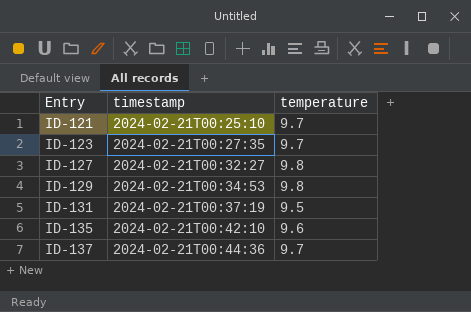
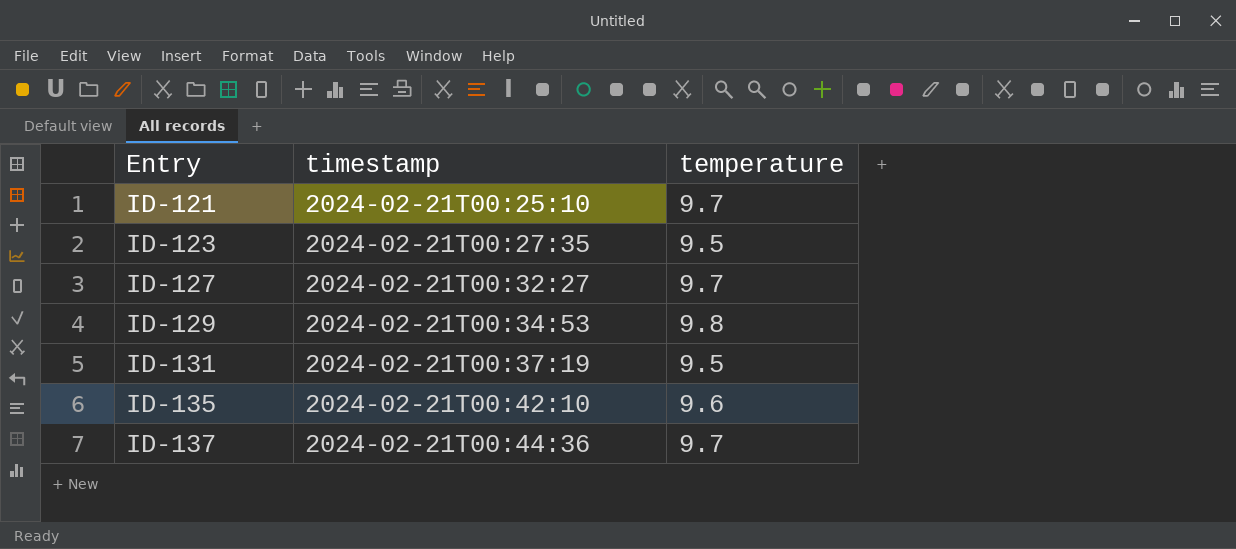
ID-123 | temperature: 9.7 -> 9.5
ID-127 | temperature: 9.8 -> 9.7

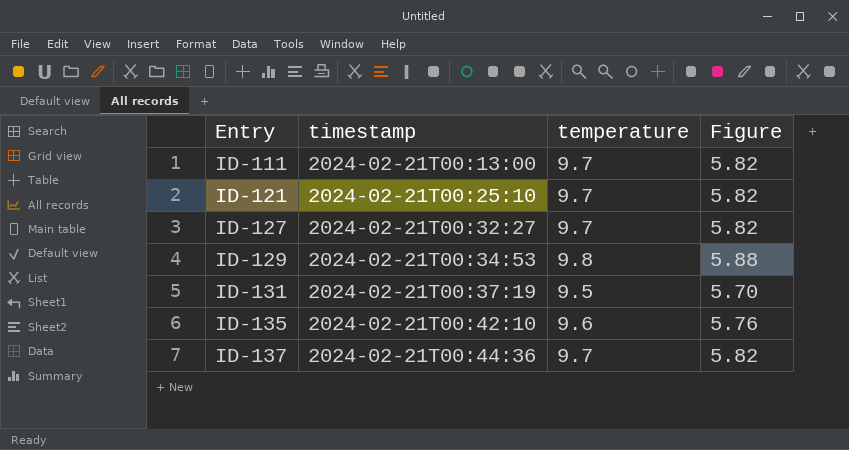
column Figure | formula: none -> [temperature] * 0.6
row ID-123: 2024-02-21T00:27:35 | 9.5 -> none
row ID-111: none -> 2024-02-21T00:13:00 | 9.7 | 5.82

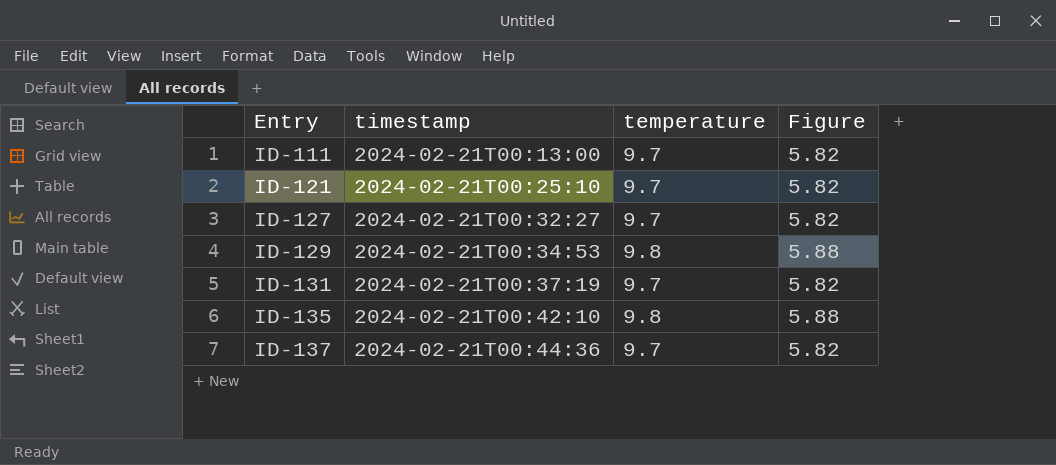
ID-131 | temperature: 9.5 -> 9.7
ID-131 | Figure: 5.70 -> 5.82
ID-135 | temperature: 9.6 -> 9.8
ID-135 | Figure: 5.76 -> 5.88

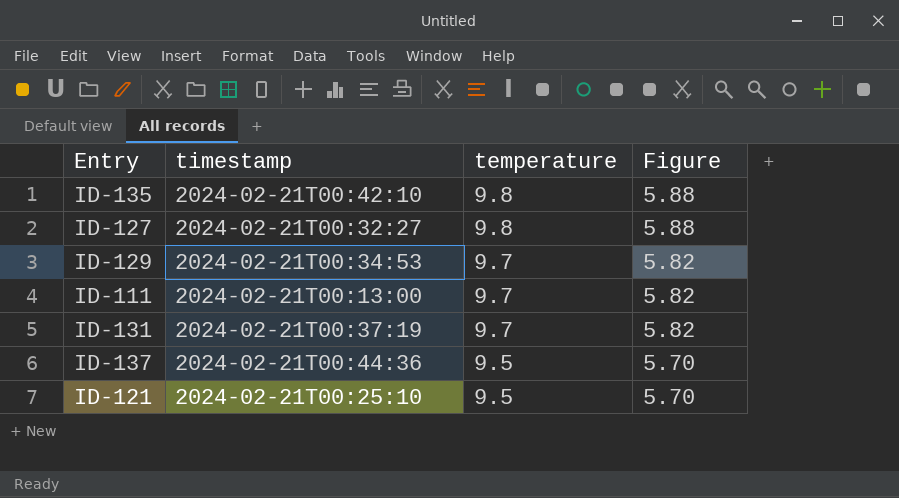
row order: Entry ascending -> temperature descending
ID-127 | temperature: 9.7 -> 9.8
ID-127 | Figure: 5.82 -> 5.88
ID-129 | temperature: 9.8 -> 9.7
ID-129 | Figure: 5.88 -> 5.82
ID-137 | temperature: 9.7 -> 9.5
ID-137 | Figure: 5.82 -> 5.70
ID-121 | temperature: 9.7 -> 9.5
ID-121 | Figure: 5.82 -> 5.70

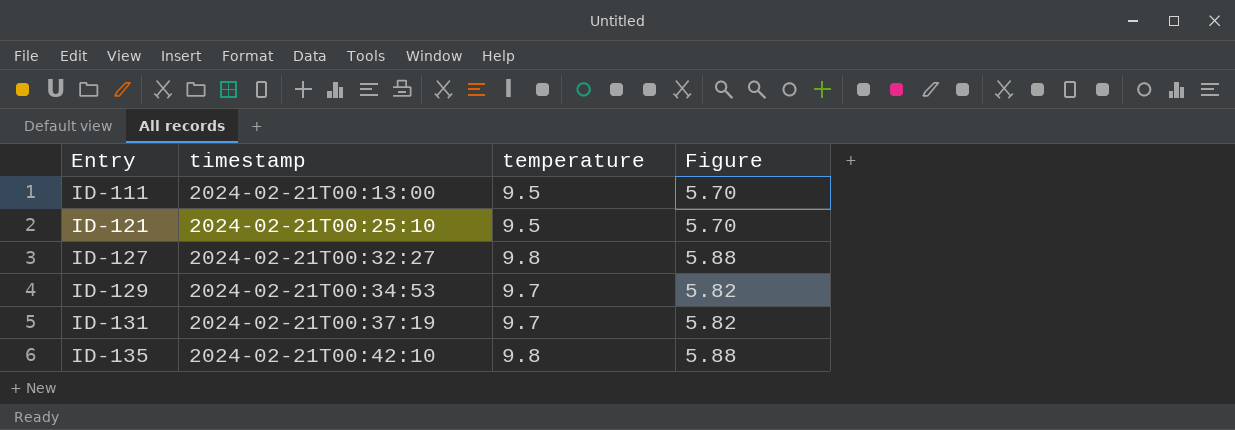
row order: temperature descending -> Entry ascending
row ID-137: 2024-02-21T00:44:36 | 9.5 | 5.70 -> none
ID-111 | temperature: 9.7 -> 9.5
ID-111 | Figure: 5.82 -> 5.70

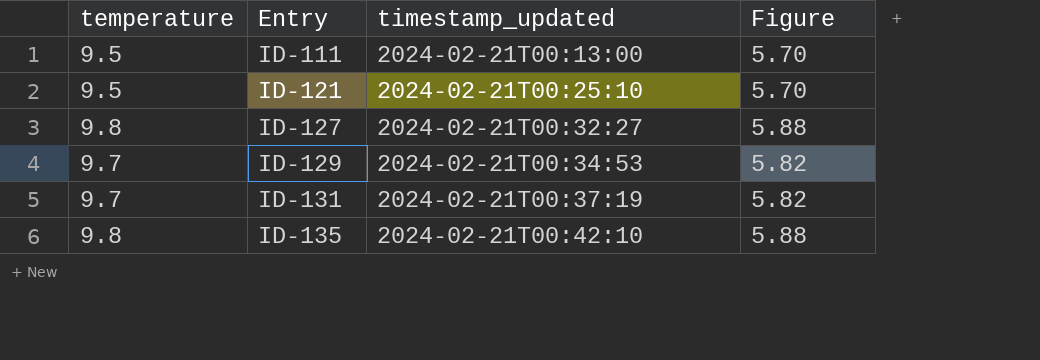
column temperature | position: 3 -> 1
column name: timestamp -> timestamp_updated

